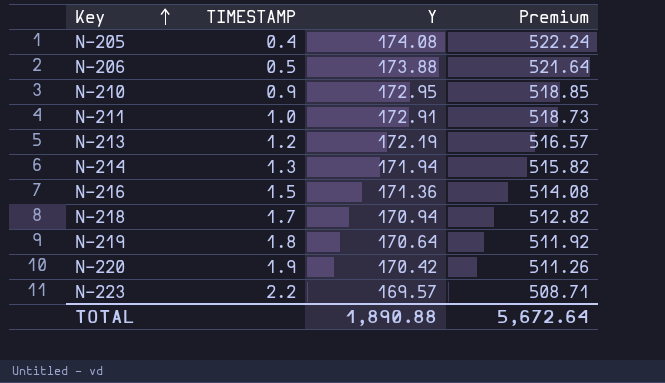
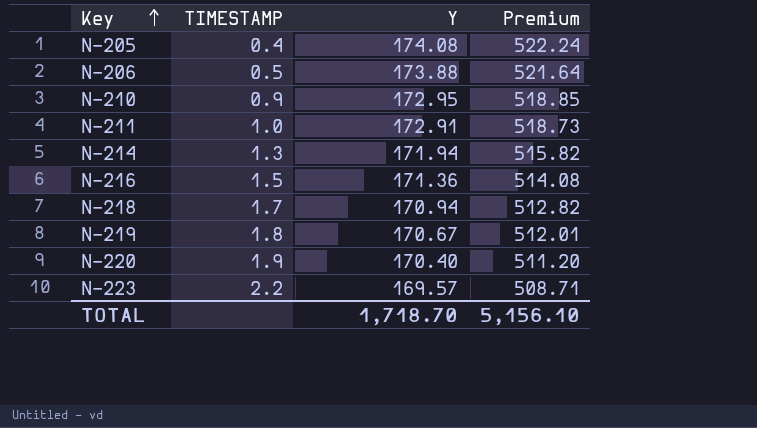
row N-213: 1.2 | 172.19 | 516.57 -> none
N-219 | Y: 170.64 -> 170.67
N-219 | Premium: 511.92 -> 512.01
N-220 | Y: 170.42 -> 170.40
N-220 | Premium: 511.26 -> 511.20
TOTAL | Y: 1,890.88 -> 1,718.70
TOTAL | Premium: 5,672.64 -> 5,156.10

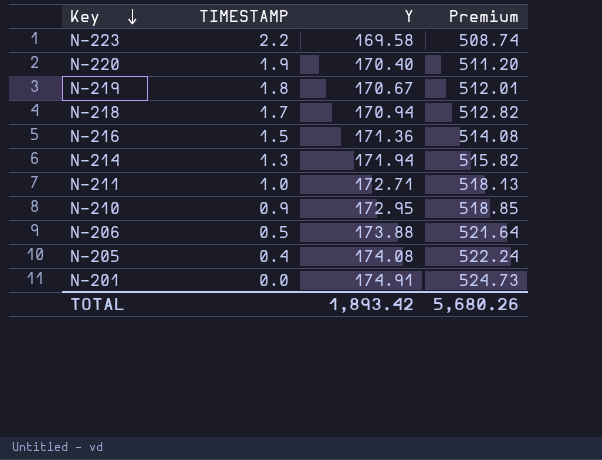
row order: Key ascending -> Key descending
N-223 | Y: 169.57 -> 169.58
N-223 | Premium: 508.71 -> 508.74
N-211 | Y: 172.91 -> 172.71
N-211 | Premium: 518.73 -> 518.13
row N-201: none -> 0.0 | 174.91 | 524.73
TOTAL | Y: 1,718.70 -> 1,893.42
TOTAL | Premium: 5,156.10 -> 5,680.26

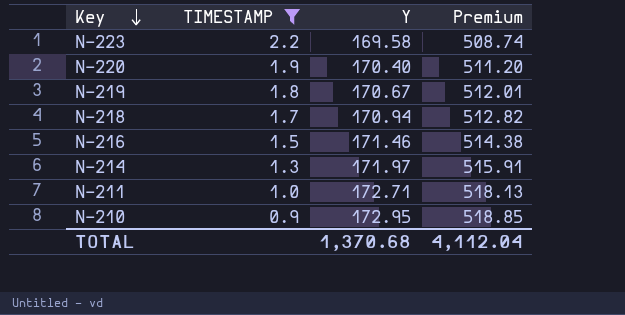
filter: none -> TIMESTAMP >= 0.9
N-216 | Y: 171.36 -> 171.46
N-216 | Premium: 514.08 -> 514.38
N-214 | Y: 171.94 -> 171.97
N-214 | Premium: 515.82 -> 515.91
TOTAL | Y: 1,893.42 -> 1,370.68
TOTAL | Premium: 5,680.26 -> 4,112.04

